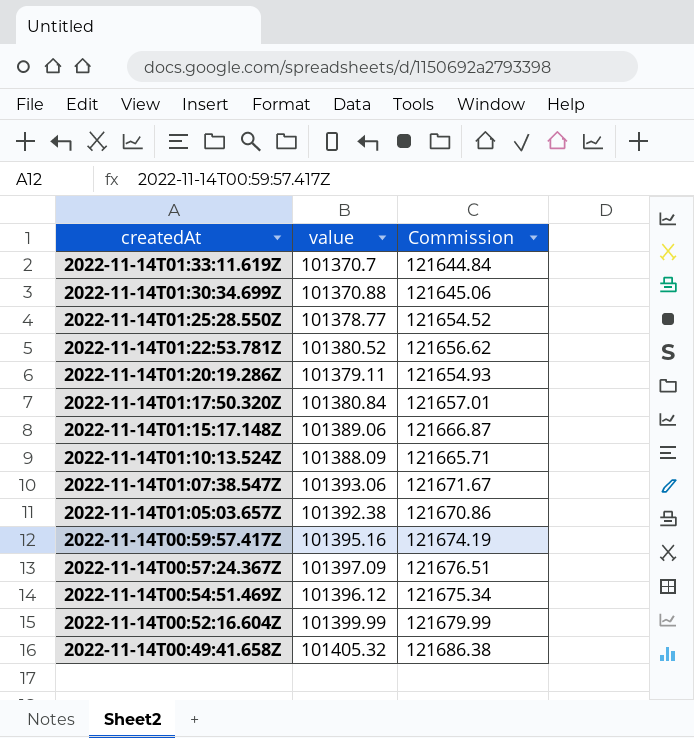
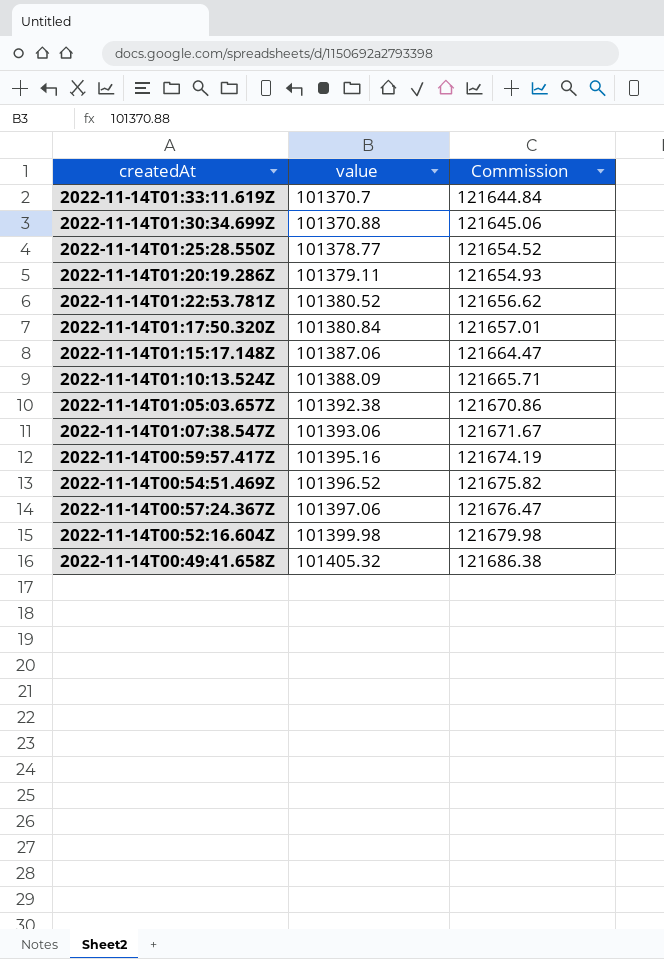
row order: createdAt descending -> value ascending
2022-11-14T01:15:17.148Z | value: 101389.06 -> 101387.06
2022-11-14T01:15:17.148Z | Commission: 121666.87 -> 121664.47
2022-11-14T00:54:51.469Z | value: 101396.12 -> 101396.52
2022-11-14T00:54:51.469Z | Commission: 121675.34 -> 121675.82
2022-11-14T00:57:24.367Z | value: 101397.09 -> 101397.06
2022-11-14T00:57:24.367Z | Commission: 121676.51 -> 121676.47
2022-11-14T00:52:16.604Z | value: 101399.99 -> 101399.98
2022-11-14T00:52:16.604Z | Commission: 121679.99 -> 121679.98

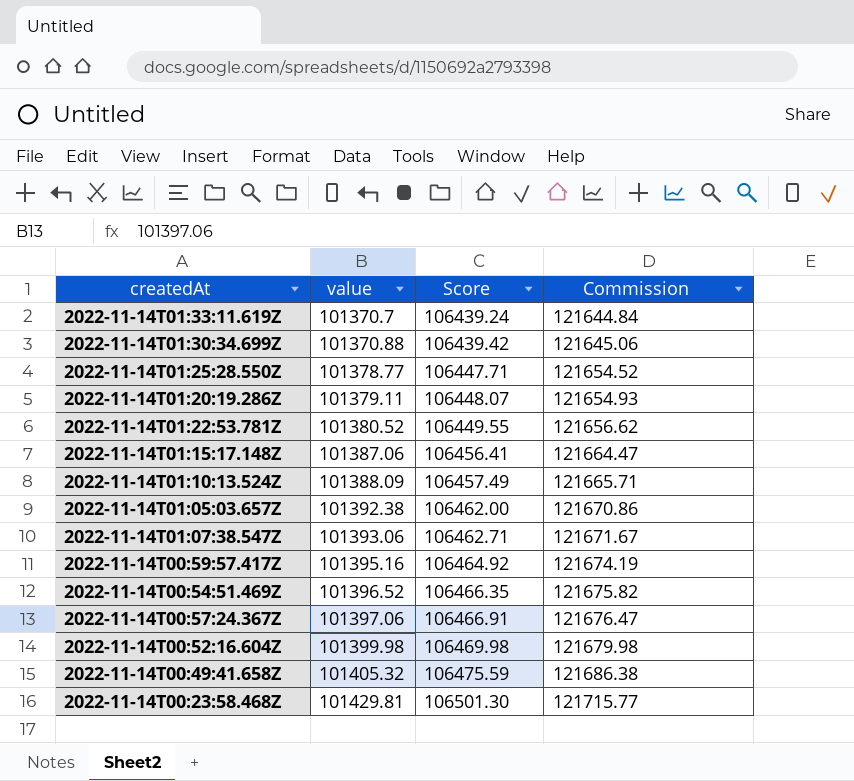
column Score | formula: none -> [value] * 1.05
row 2022-11-14T01:17:50.320Z: 101380.84 | 121657.01 -> none
row 2022-11-14T00:23:58.468Z: none -> 101429.81 | 106501.30 | 121715.77

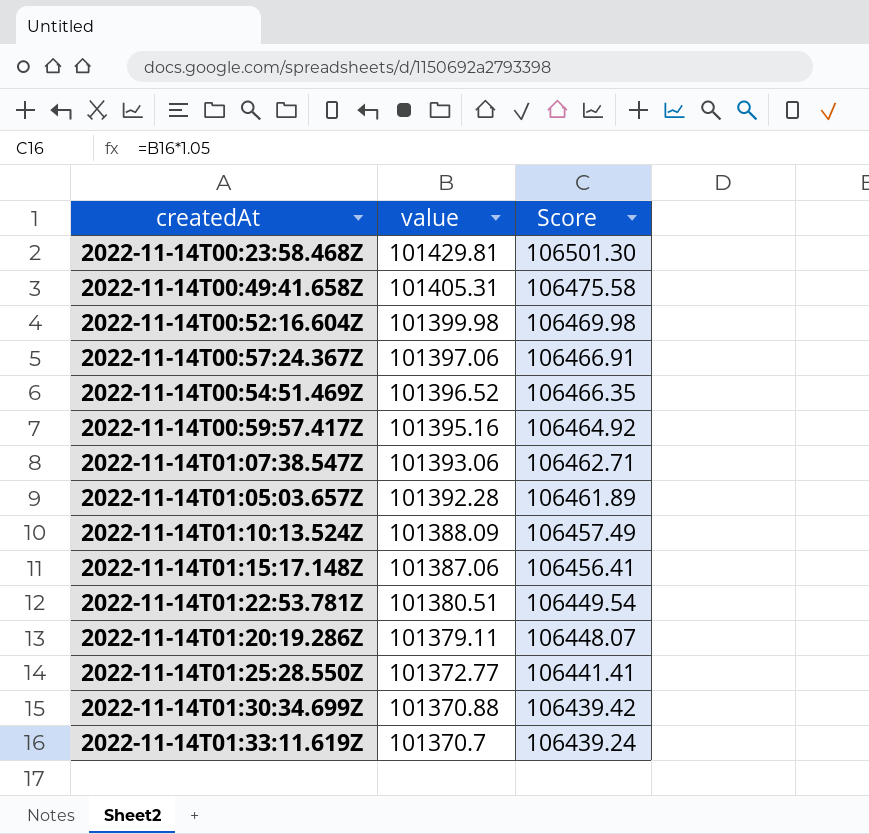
row order: value ascending -> value descending
column Commission | formula: [value] * 1.2 -> none
2022-11-14T00:49:41.658Z | value: 101405.32 -> 101405.31
2022-11-14T00:49:41.658Z | Score: 106475.59 -> 106475.58
2022-11-14T01:05:03.657Z | value: 101392.38 -> 101392.28
2022-11-14T01:05:03.657Z | Score: 106462.00 -> 106461.89
2022-11-14T01:22:53.781Z | value: 101380.52 -> 101380.51
2022-11-14T01:22:53.781Z | Score: 106449.55 -> 106449.54
2022-11-14T01:25:28.550Z | value: 101378.77 -> 101372.77
2022-11-14T01:25:28.550Z | Score: 106447.71 -> 106441.41

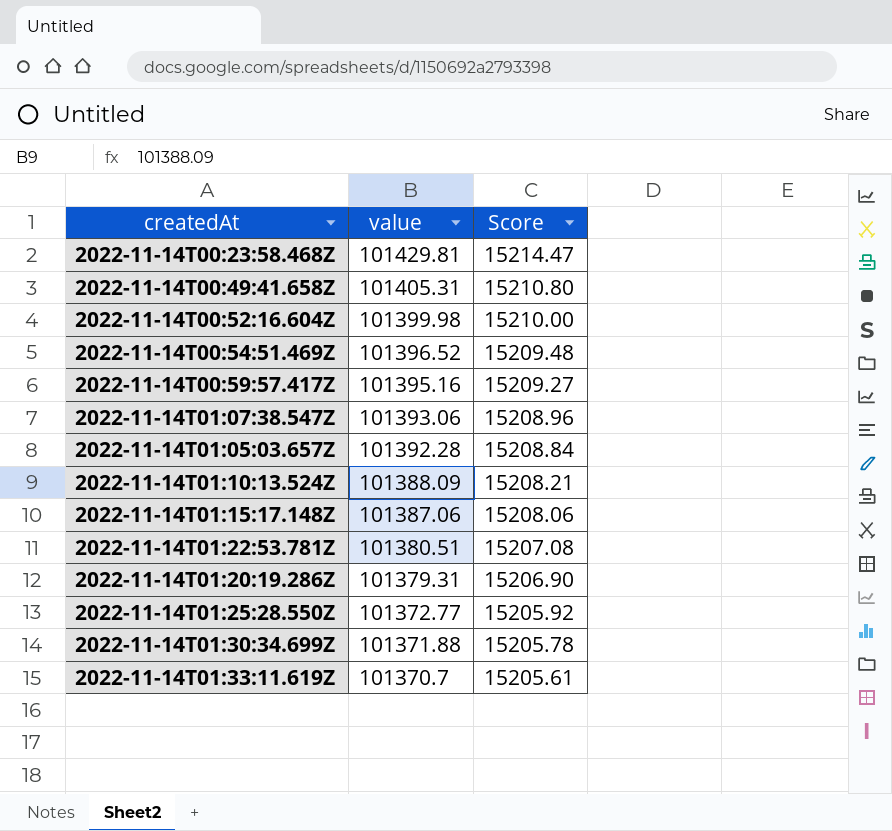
column Score | formula: [value] * 1.05 -> [value] * 0.15
row 2022-11-14T00:57:24.367Z: 101397.06 | 106466.91 -> none
2022-11-14T01:20:19.286Z | value: 101379.11 -> 101379.31
2022-11-14T01:30:34.699Z | value: 101370.88 -> 101371.88

